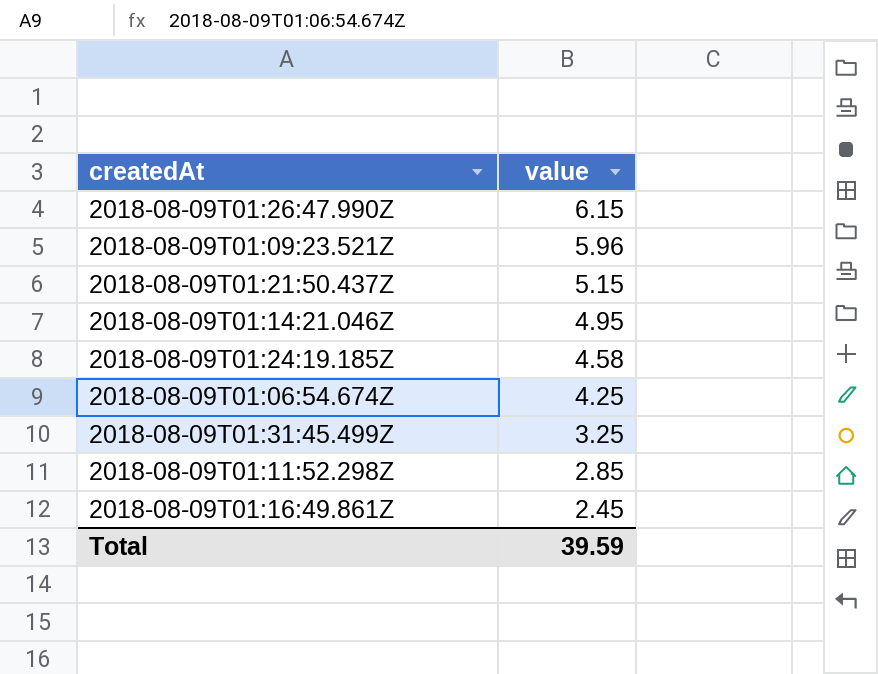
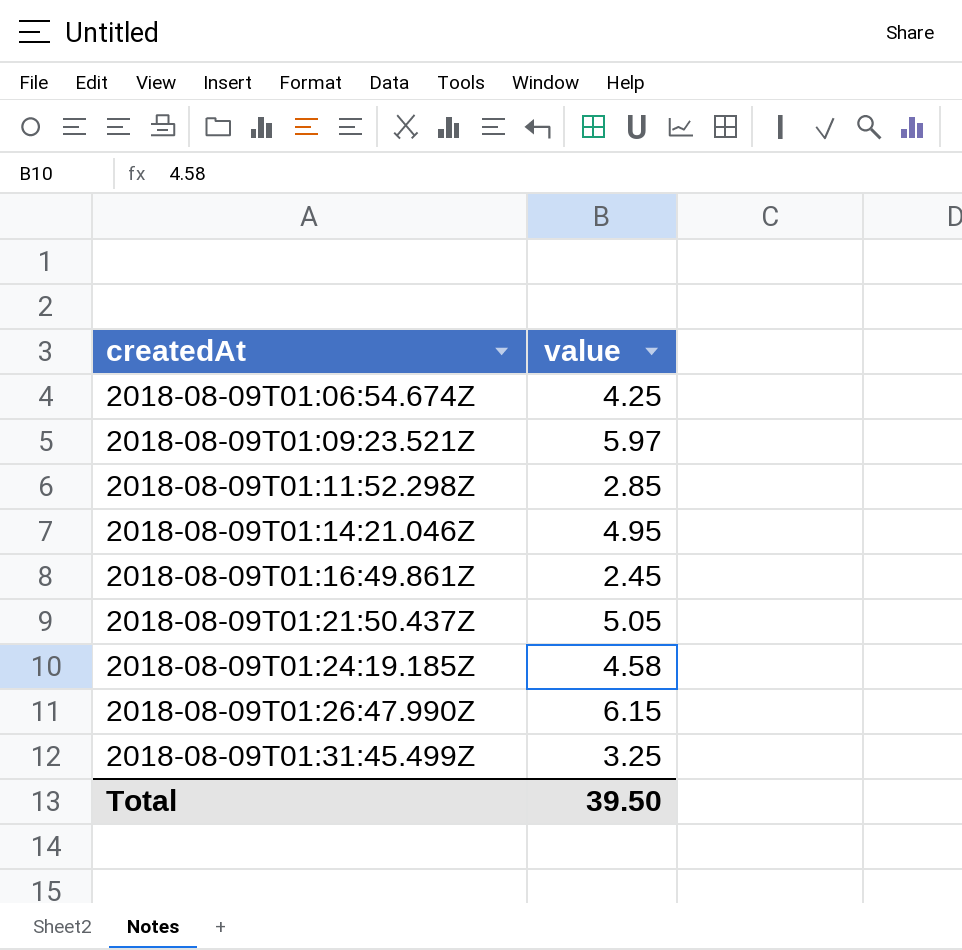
row order: value descending -> createdAt ascending
2018-08-09T01:09:23.521Z | value: 5.96 -> 5.97
2018-08-09T01:21:50.437Z | value: 5.15 -> 5.05
Total | value: 39.59 -> 39.50

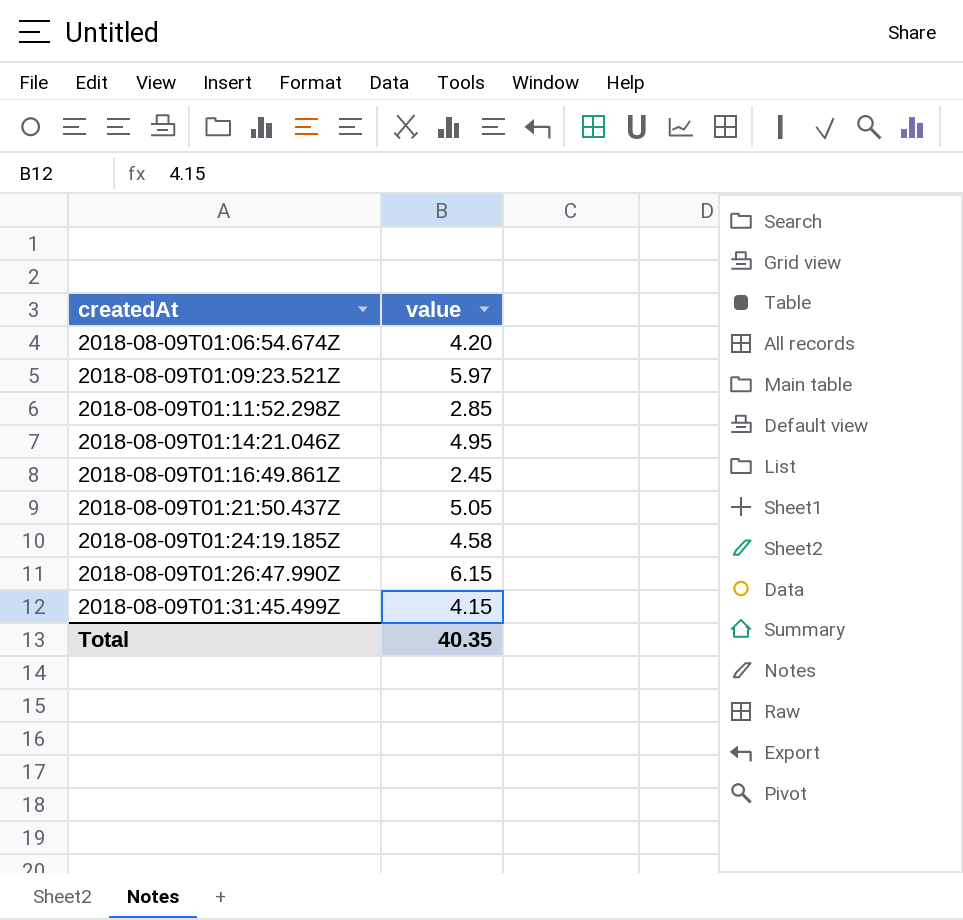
2018-08-09T01:06:54.674Z | value: 4.25 -> 4.20
2018-08-09T01:31:45.499Z | value: 3.25 -> 4.15
Total | value: 39.50 -> 40.35

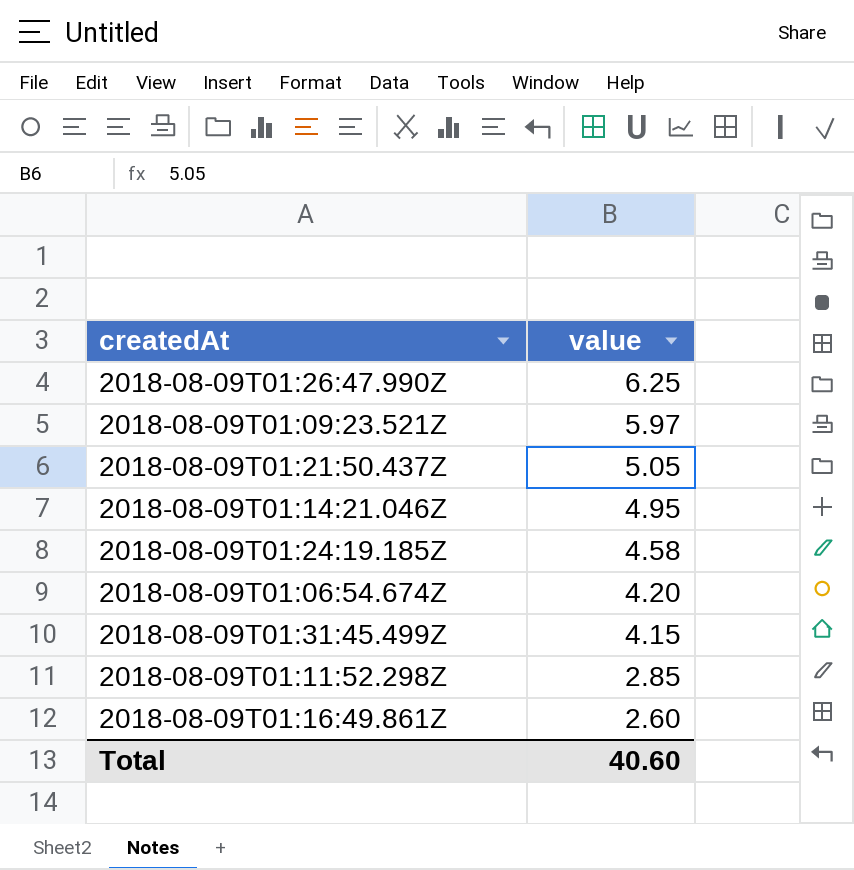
row order: createdAt ascending -> value descending
2018-08-09T01:26:47.990Z | value: 6.15 -> 6.25
2018-08-09T01:16:49.861Z | value: 2.45 -> 2.60
Total | value: 40.35 -> 40.60

